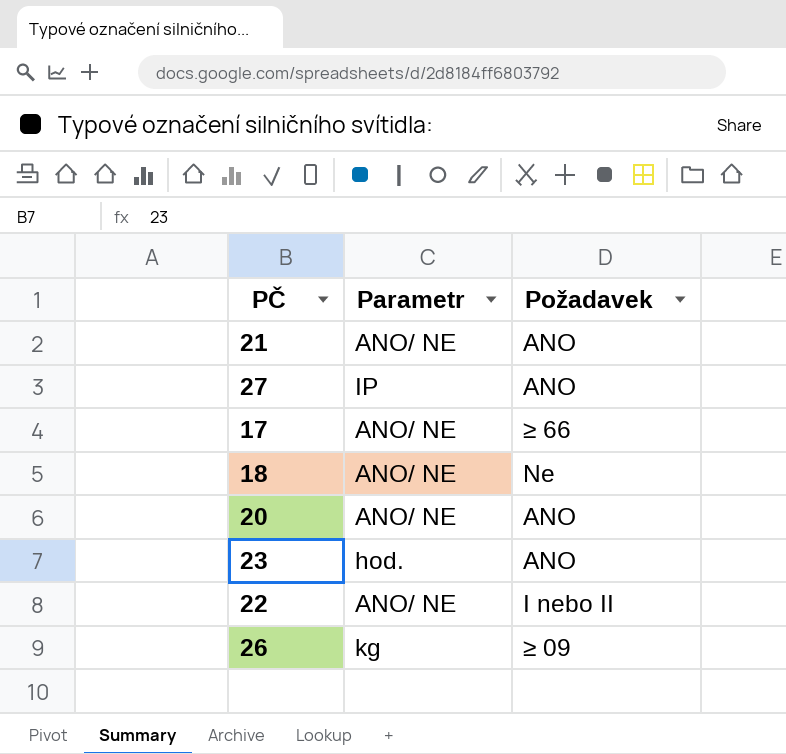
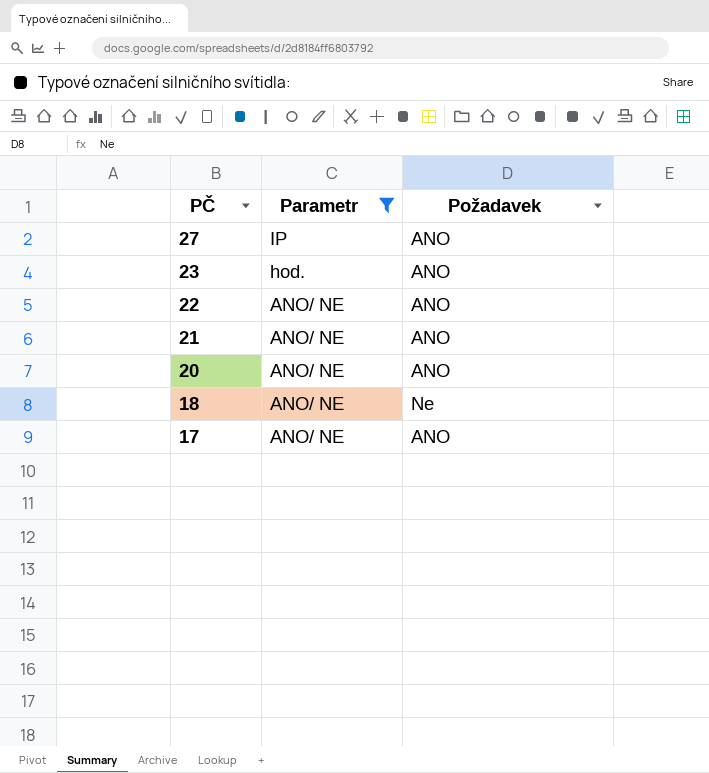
filter: none -> Parametr != kg
row order: none -> PČ descending
22 | Požadavek: I nebo II -> ANO
17 | Požadavek: ≥ 66 -> ANO

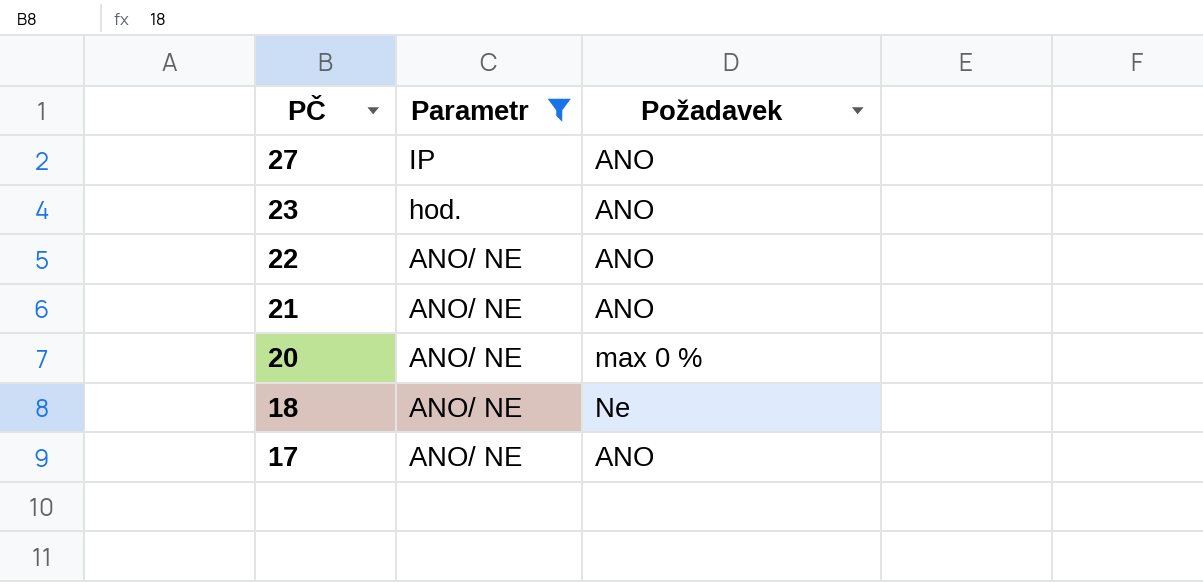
20 | Požadavek: ANO -> max 0 %

